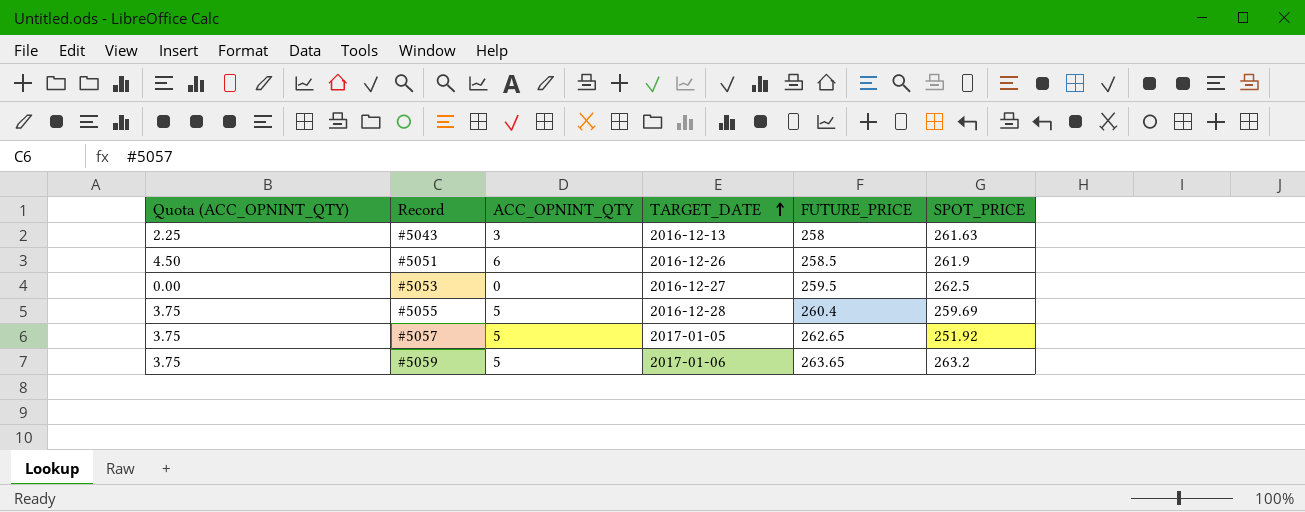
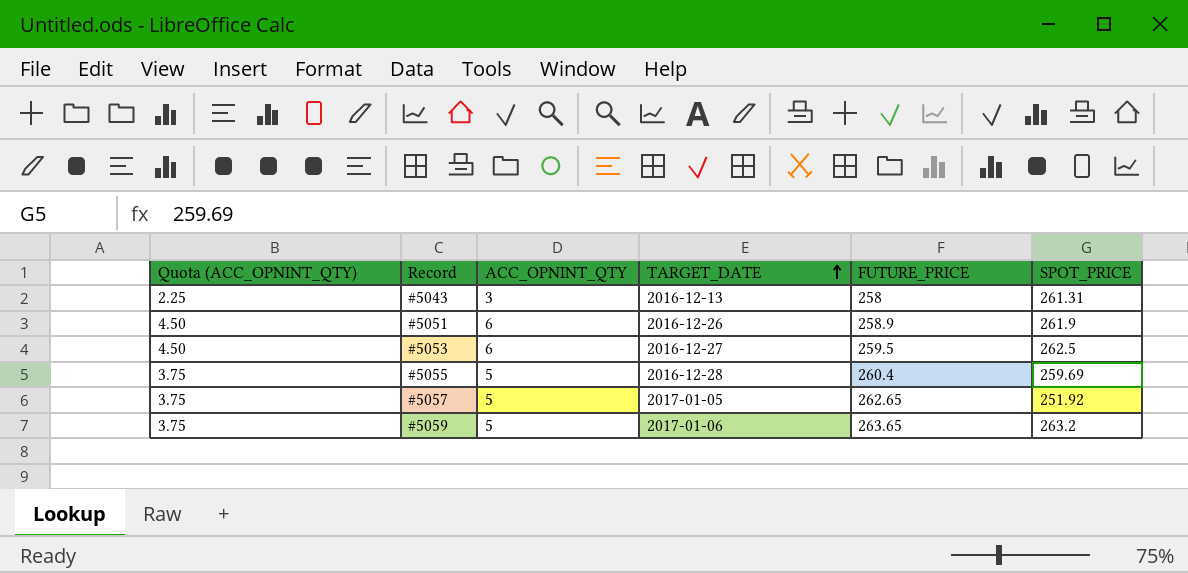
#5043 | SPOT_PRICE: 261.63 -> 261.31
#5051 | FUTURE_PRICE: 258.5 -> 258.9
#5053 | Quota (ACC_OPNINT_QTY): 0.00 -> 4.50
#5053 | ACC_OPNINT_QTY: 0 -> 6

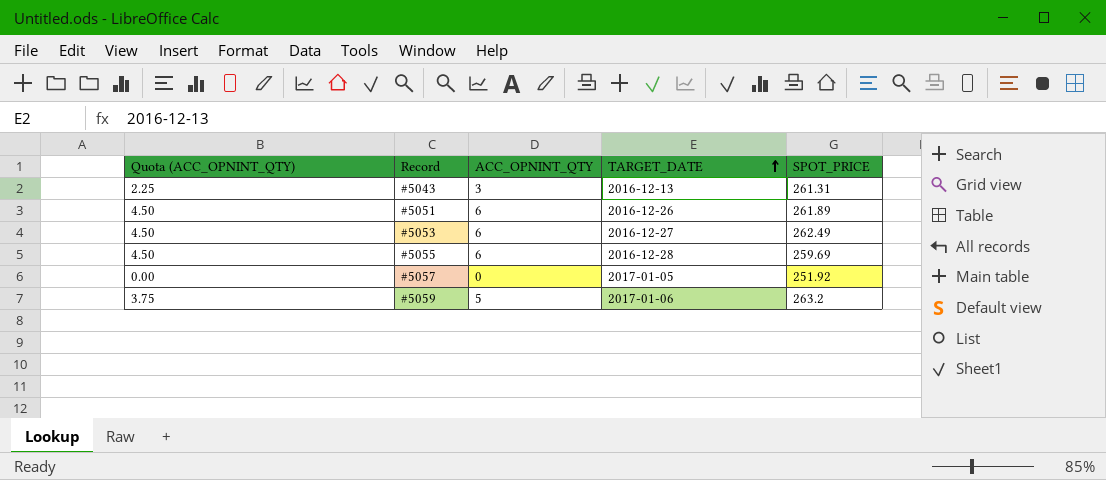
column FUTURE_PRICE | position: 5 -> none
#5051 | SPOT_PRICE: 261.9 -> 261.89
#5053 | SPOT_PRICE: 262.5 -> 262.49
#5055 | Quota (ACC_OPNINT_QTY): 3.75 -> 4.50
#5055 | ACC_OPNINT_QTY: 5 -> 6
#5057 | Quota (ACC_OPNINT_QTY): 3.75 -> 0.00
#5057 | ACC_OPNINT_QTY: 5 -> 0

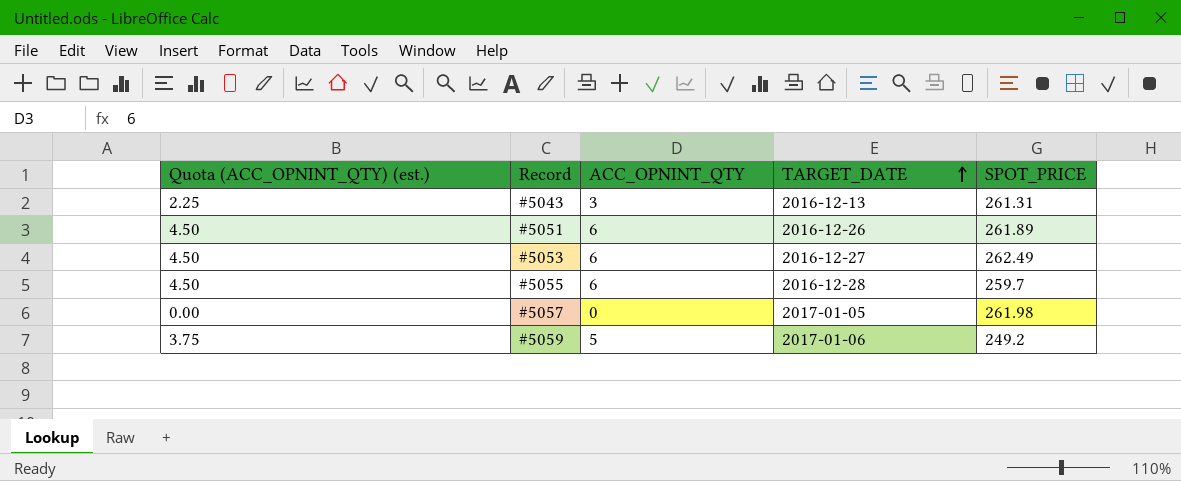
column name: Quota (ACC_OPNINT_QTY) -> Quota (ACC_OPNINT_QTY) (est.)
#5055 | SPOT_PRICE: 259.69 -> 259.7
#5057 | SPOT_PRICE: 251.92 -> 261.98
#5059 | SPOT_PRICE: 263.2 -> 249.2

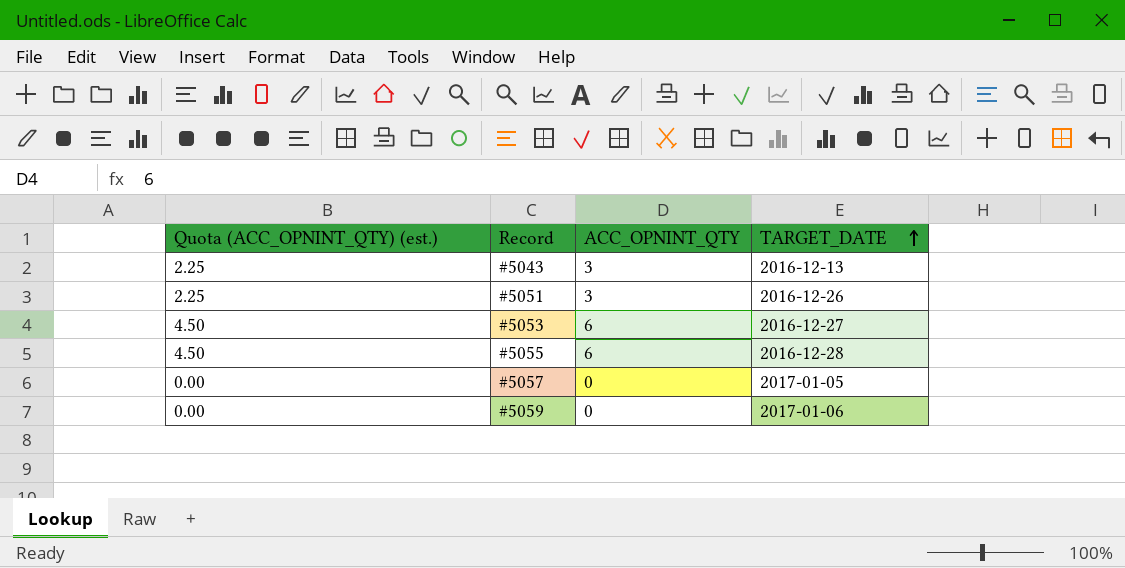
column SPOT_PRICE | position: 5 -> none
#5051 | Quota (ACC_OPNINT_QTY) (est.): 4.50 -> 2.25
#5051 | ACC_OPNINT_QTY: 6 -> 3
#5059 | Quota (ACC_OPNINT_QTY) (est.): 3.75 -> 0.00
#5059 | ACC_OPNINT_QTY: 5 -> 0

